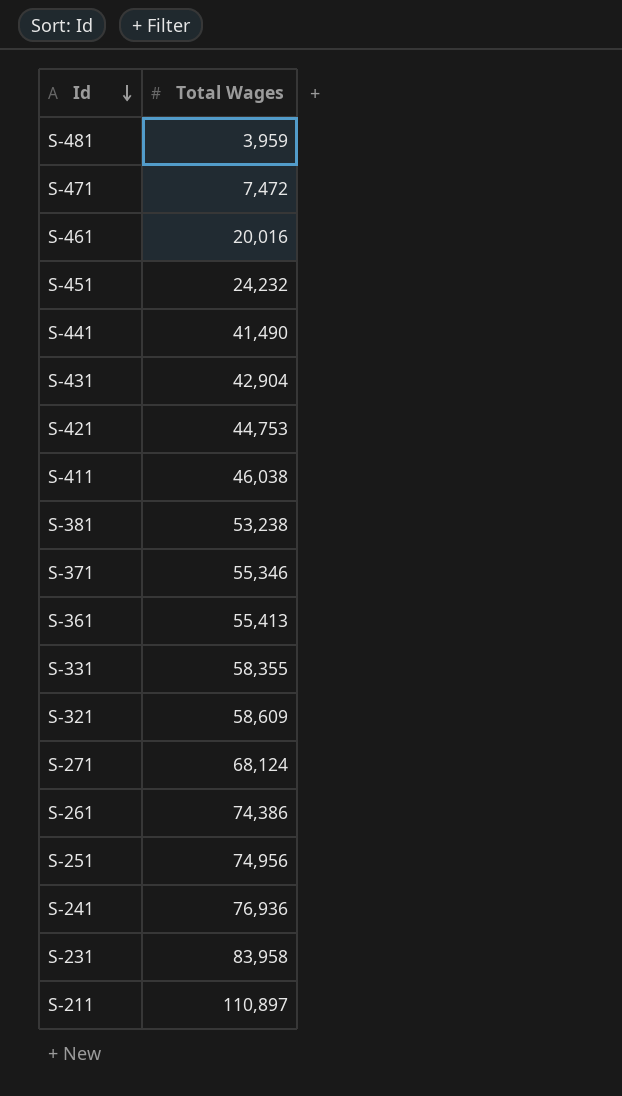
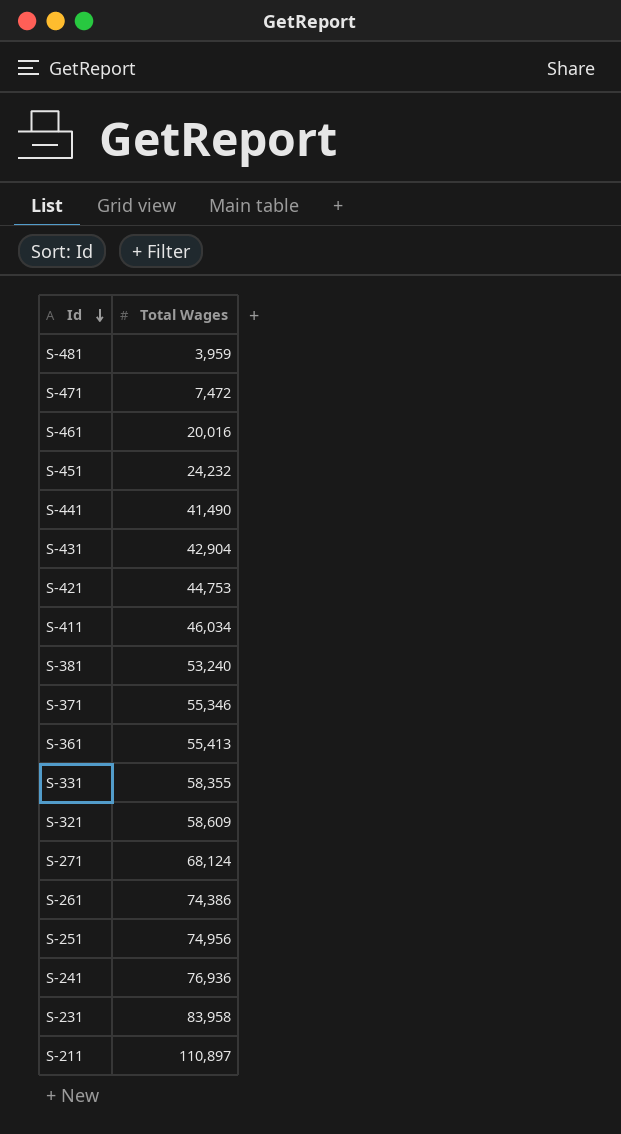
S-411 | Total Wages: 46,038 -> 46,034
S-381 | Total Wages: 53,238 -> 53,240

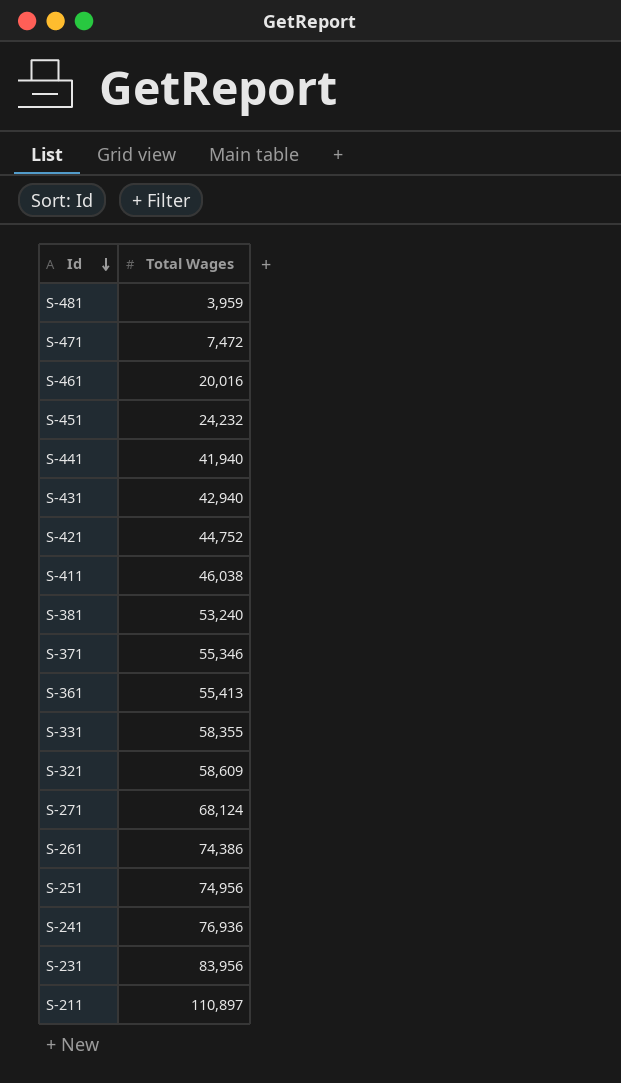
S-441 | Total Wages: 41,490 -> 41,940
S-431 | Total Wages: 42,904 -> 42,940
S-421 | Total Wages: 44,753 -> 44,752
S-411 | Total Wages: 46,034 -> 46,038
S-231 | Total Wages: 83,958 -> 83,956

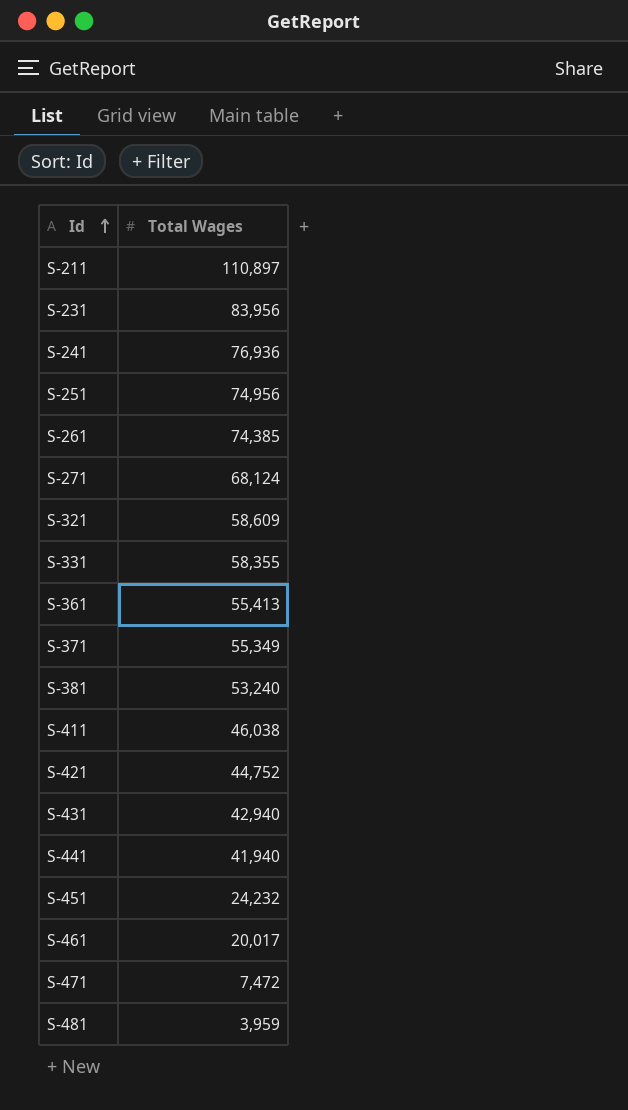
row order: Id descending -> Id ascending
S-261 | Total Wages: 74,386 -> 74,385
S-371 | Total Wages: 55,346 -> 55,349
S-461 | Total Wages: 20,016 -> 20,017

